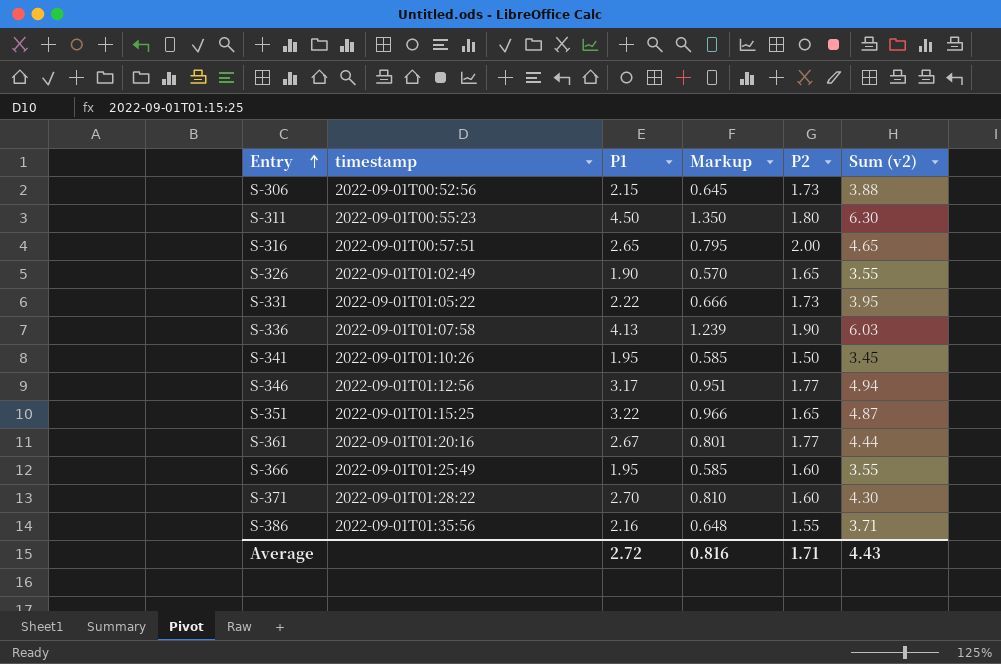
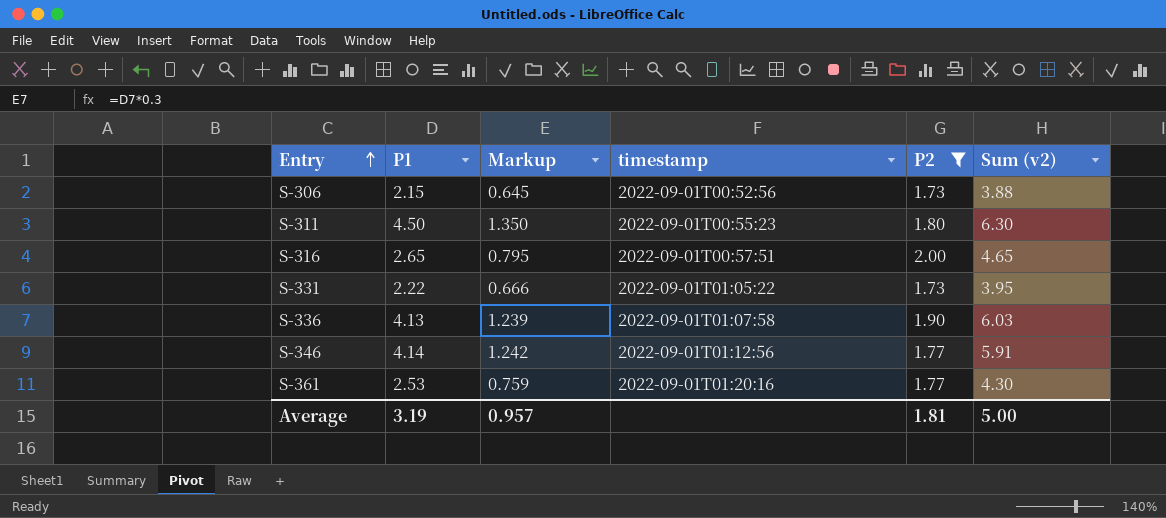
filter: none -> P2 >= 1.73
column timestamp | position: 2 -> 4
S-346 | P1: 3.17 -> 4.14
S-346 | Markup: 0.951 -> 1.242
S-346 | Sum (v2): 4.94 -> 5.91
S-361 | P1: 2.67 -> 2.53
S-361 | Markup: 0.801 -> 0.759
S-361 | Sum (v2): 4.44 -> 4.30
Average | P1: 2.72 -> 3.19
Average | Markup: 0.816 -> 0.957
Average | P2: 1.71 -> 1.81
Average | Sum (v2): 4.43 -> 5.00

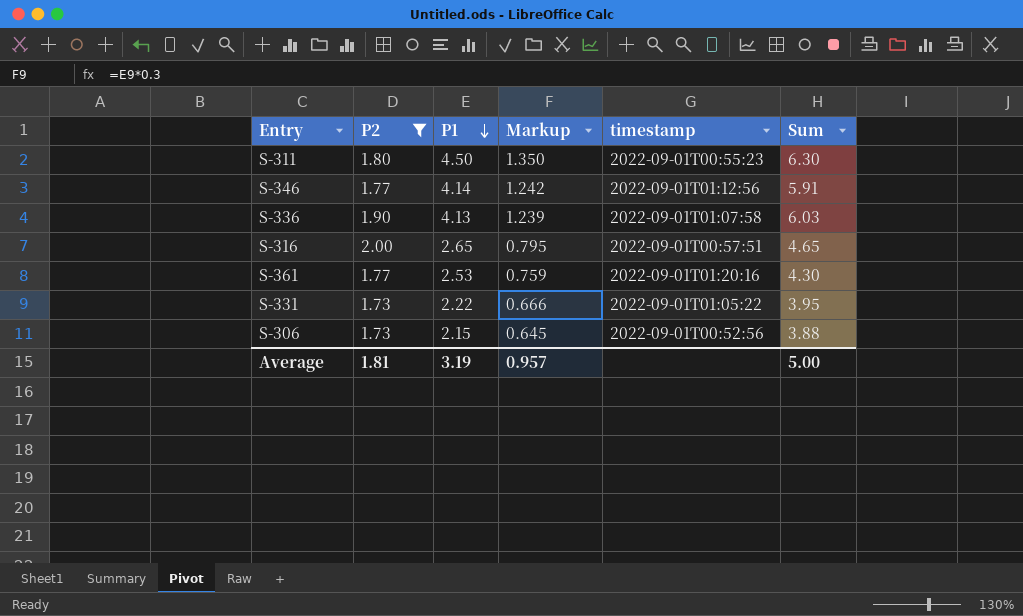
row order: Entry ascending -> P1 descending
column P2 | position: 5 -> 2
column name: Sum (v2) -> Sum

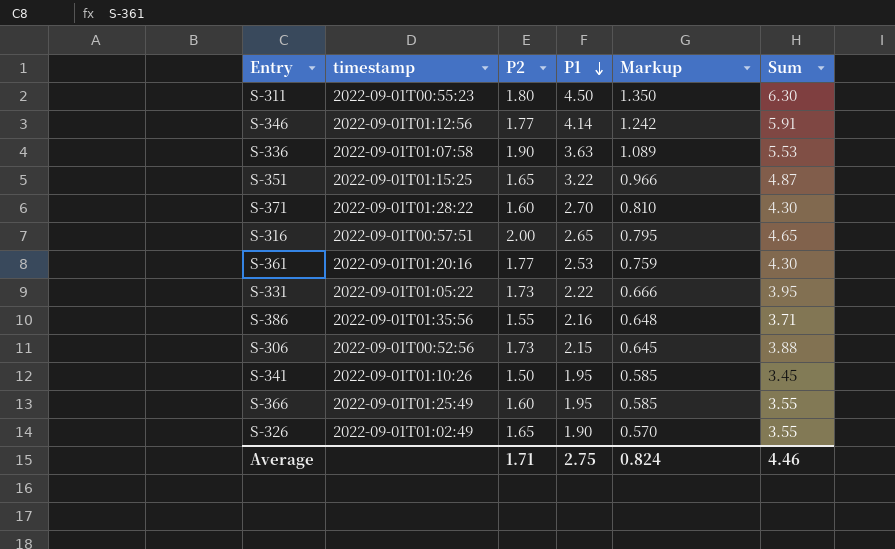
filter: P2 >= 1.73 -> none
column timestamp | position: 5 -> 2
S-336 | P1: 4.13 -> 3.63
S-336 | Markup: 1.239 -> 1.089
S-336 | Sum: 6.03 -> 5.53
Average | P2: 1.81 -> 1.71
Average | P1: 3.19 -> 2.75
Average | Markup: 0.957 -> 0.824
Average | Sum: 5.00 -> 4.46

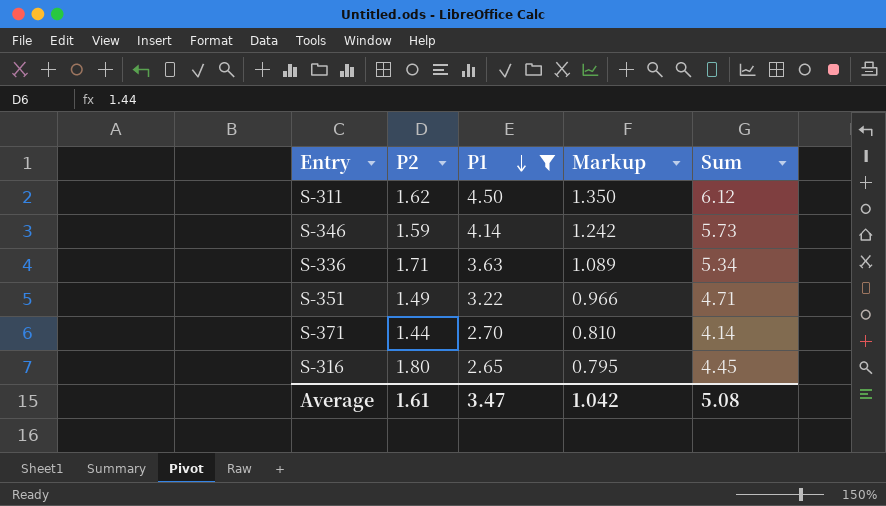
filter: none -> P1 >= 2.65
column timestamp | position: 2 -> none
S-311 | P2: 1.80 -> 1.62
S-311 | Sum: 6.30 -> 6.12
S-346 | P2: 1.77 -> 1.59
S-346 | Sum: 5.91 -> 5.73
S-336 | P2: 1.90 -> 1.71
S-336 | Sum: 5.53 -> 5.34
S-351 | P2: 1.65 -> 1.49
S-351 | Sum: 4.87 -> 4.71
S-371 | P2: 1.60 -> 1.44
S-371 | Sum: 4.30 -> 4.14
S-316 | P2: 2.00 -> 1.80
S-316 | Sum: 4.65 -> 4.45
Average | P2: 1.71 -> 1.61
Average | P1: 2.75 -> 3.47
Average | Markup: 0.824 -> 1.042
Average | Sum: 4.46 -> 5.08

